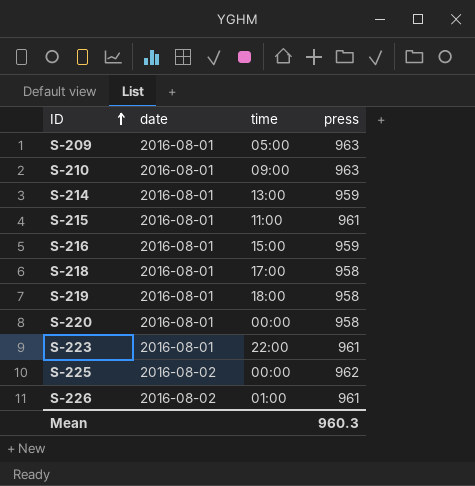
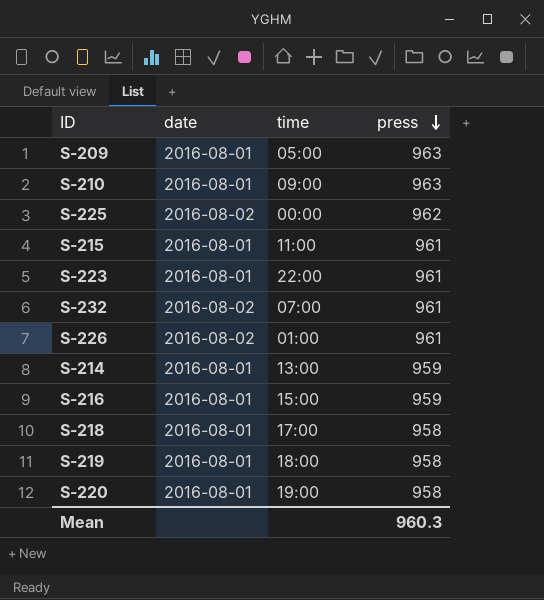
row order: ID ascending -> press descending
row S-232: none -> 2016-08-02 | 07:00 | 961
S-220 | time: 00:00 -> 19:00

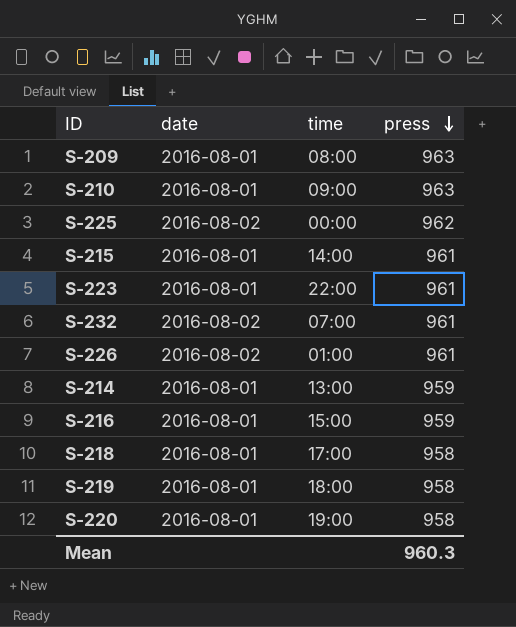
S-209 | time: 05:00 -> 08:00
S-215 | time: 11:00 -> 14:00

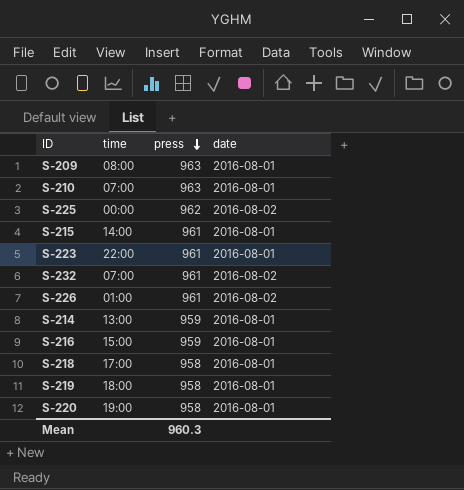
column date | position: 2 -> 4
S-210 | time: 09:00 -> 07:00

